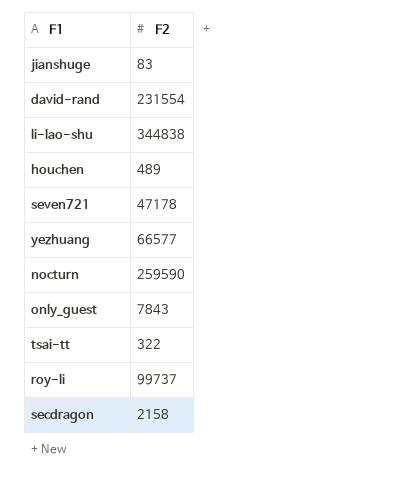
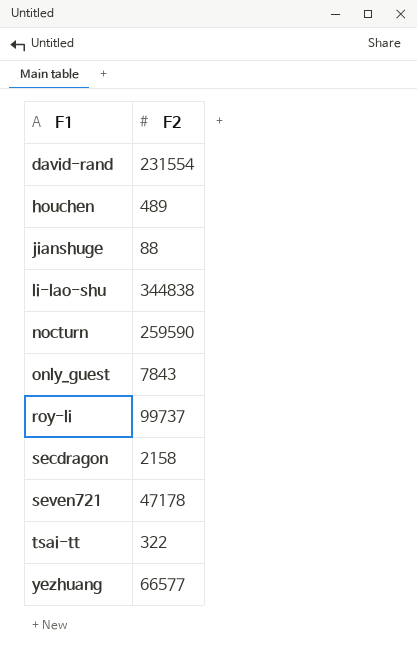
row order: none -> F1 ascending
jianshuge | F2: 83 -> 88

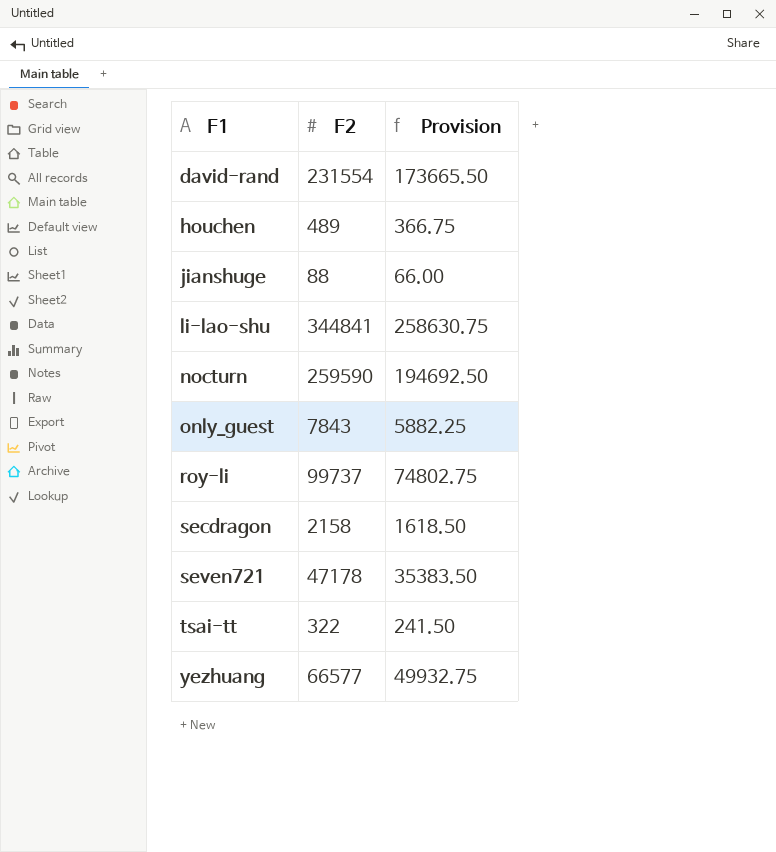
column Provision | formula: none -> [F2] * 0.75
li-lao-shu | F2: 344838 -> 344841

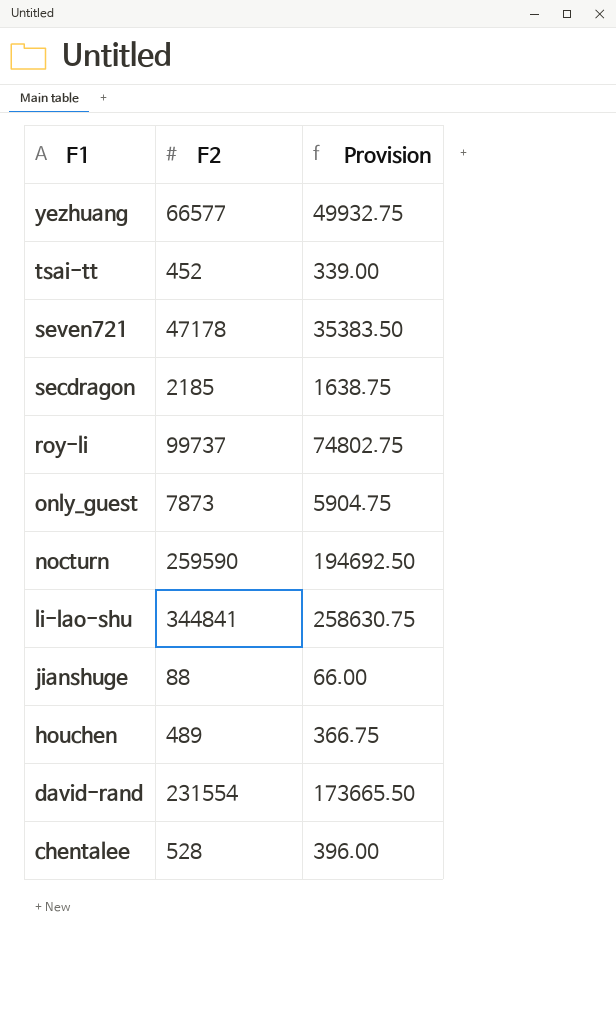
row order: F1 ascending -> F1 descending
tsai-tt | F2: 322 -> 452
tsai-tt | Provision: 241.50 -> 339.00
secdragon | F2: 2158 -> 2185
secdragon | Provision: 1618.50 -> 1638.75
only_guest | F2: 7843 -> 7873
only_guest | Provision: 5882.25 -> 5904.75
row chentalee: none -> 528 | 396.00

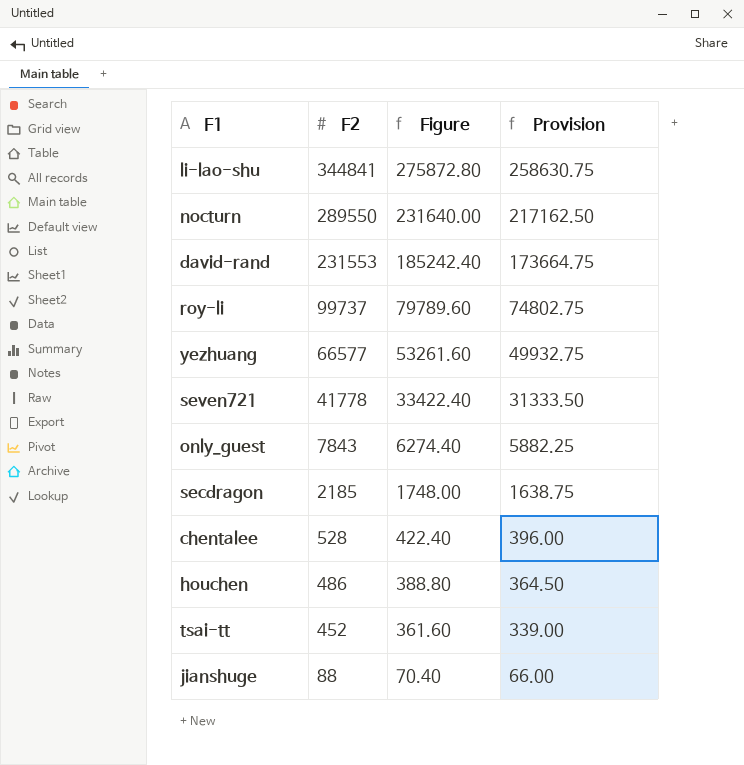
row order: F1 descending -> F2 descending
column Figure | formula: none -> [F2] * 0.8
nocturn | F2: 259590 -> 289550
nocturn | Provision: 194692.50 -> 217162.50
david-rand | F2: 231554 -> 231553
david-rand | Provision: 173665.50 -> 173664.75
seven721 | F2: 47178 -> 41778
seven721 | Provision: 35383.50 -> 31333.50
only_guest | F2: 7873 -> 7843
only_guest | Provision: 5904.75 -> 5882.25
houchen | F2: 489 -> 486
houchen | Provision: 366.75 -> 364.50

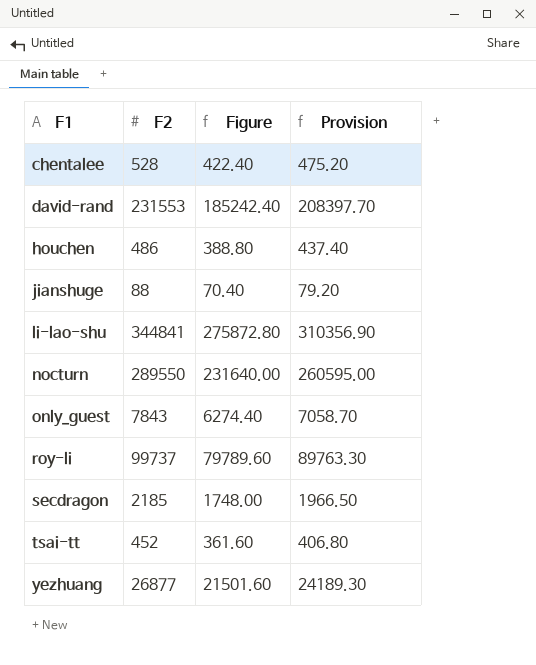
row order: F2 descending -> F1 ascending
column Provision | formula: [F2] * 0.75 -> [F2] * 0.9
row seven721: 41778 | 33422.40 | 31333.50 -> none
yezhuang | F2: 66577 -> 26877
yezhuang | Figure: 53261.60 -> 21501.60

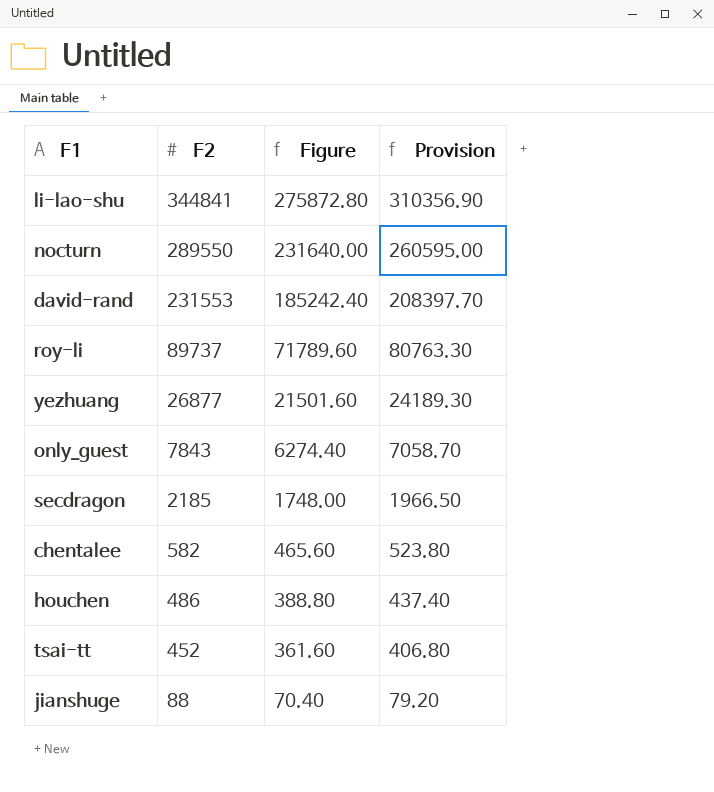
row order: F1 ascending -> F2 descending
roy-li | F2: 99737 -> 89737
roy-li | Figure: 79789.60 -> 71789.60
roy-li | Provision: 89763.30 -> 80763.30
chentalee | F2: 528 -> 582
chentalee | Figure: 422.40 -> 465.60
chentalee | Provision: 475.20 -> 523.80

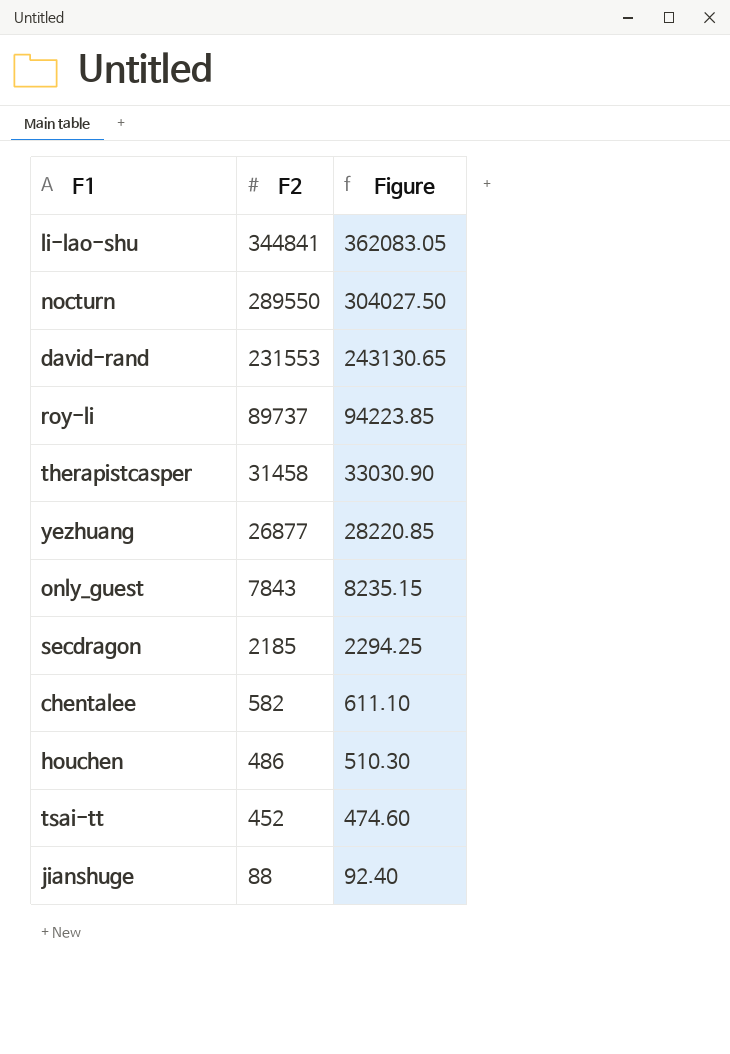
column Provision | formula: [F2] * 0.9 -> none
column Figure | formula: [F2] * 0.8 -> [F2] * 1.05
row therapistcasper: none -> 31458 | 33030.90

